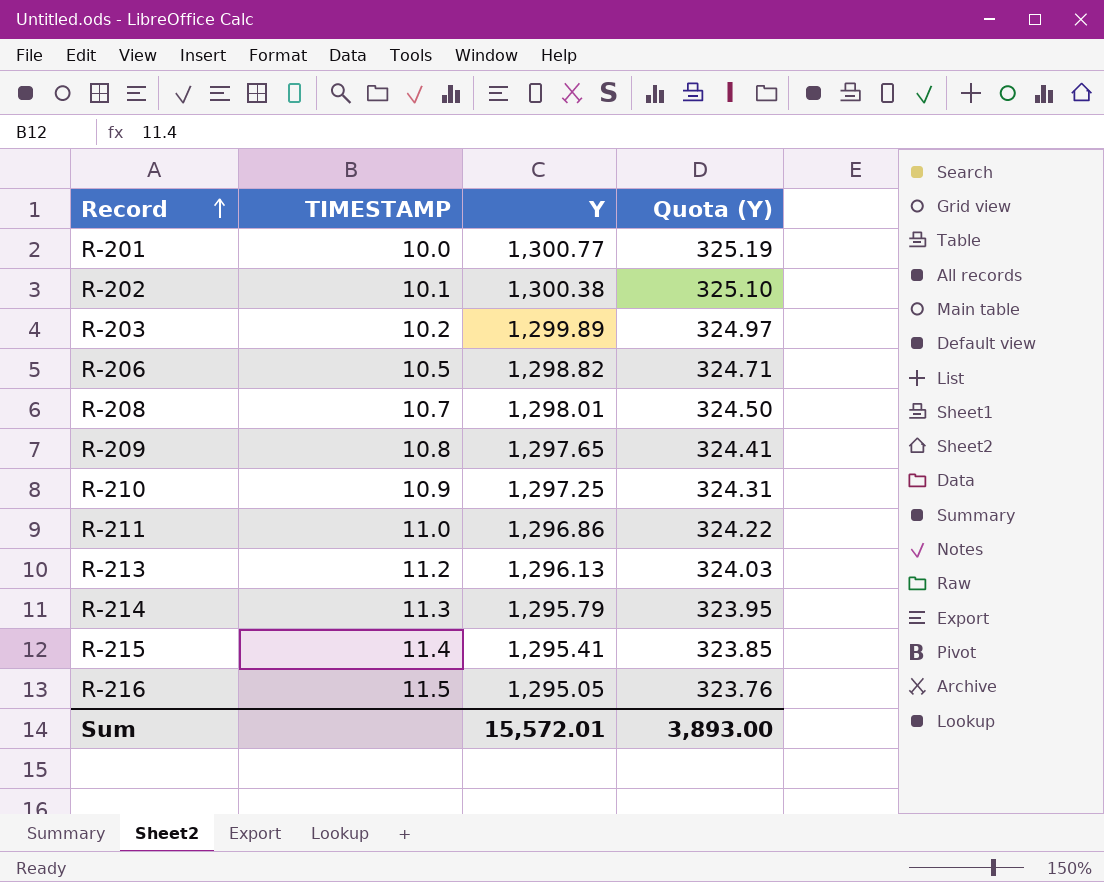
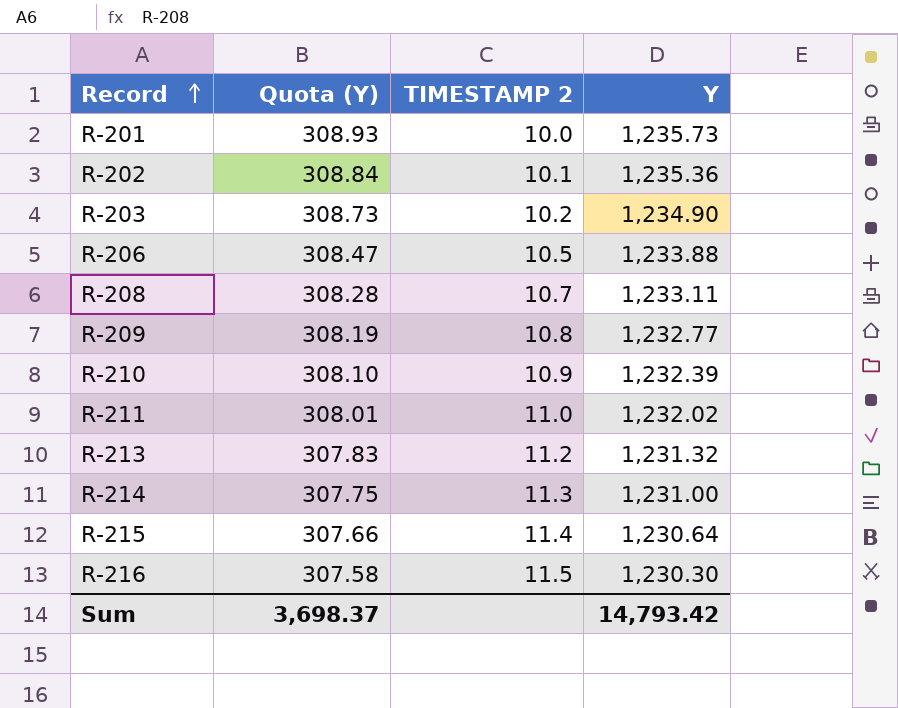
column Quota (Y) | position: 4 -> 2
column name: TIMESTAMP -> TIMESTAMP 2
R-201 | Quota (Y): 325.19 -> 308.93
R-201 | Y: 1,300.77 -> 1,235.73
R-202 | Quota (Y): 325.10 -> 308.84
R-202 | Y: 1,300.38 -> 1,235.36
R-203 | Quota (Y): 324.97 -> 308.73
R-203 | Y: 1,299.89 -> 1,234.90
R-206 | Quota (Y): 324.71 -> 308.47
R-206 | Y: 1,298.82 -> 1,233.88
R-208 | Quota (Y): 324.50 -> 308.28
R-208 | Y: 1,298.01 -> 1,233.11
R-209 | Quota (Y): 324.41 -> 308.19
R-209 | Y: 1,297.65 -> 1,232.77
R-210 | Quota (Y): 324.31 -> 308.10
R-210 | Y: 1,297.25 -> 1,232.39
R-211 | Quota (Y): 324.22 -> 308.01
R-211 | Y: 1,296.86 -> 1,232.02
R-213 | Quota (Y): 324.03 -> 307.83
R-213 | Y: 1,296.13 -> 1,231.32
R-214 | Quota (Y): 323.95 -> 307.75
R-214 | Y: 1,295.79 -> 1,231.00
R-215 | Quota (Y): 323.85 -> 307.66
R-215 | Y: 1,295.41 -> 1,230.64
R-216 | Quota (Y): 323.76 -> 307.58
R-216 | Y: 1,295.05 -> 1,230.30
Sum | Quota (Y): 3,893.00 -> 3,698.37
Sum | Y: 15,572.01 -> 14,793.42

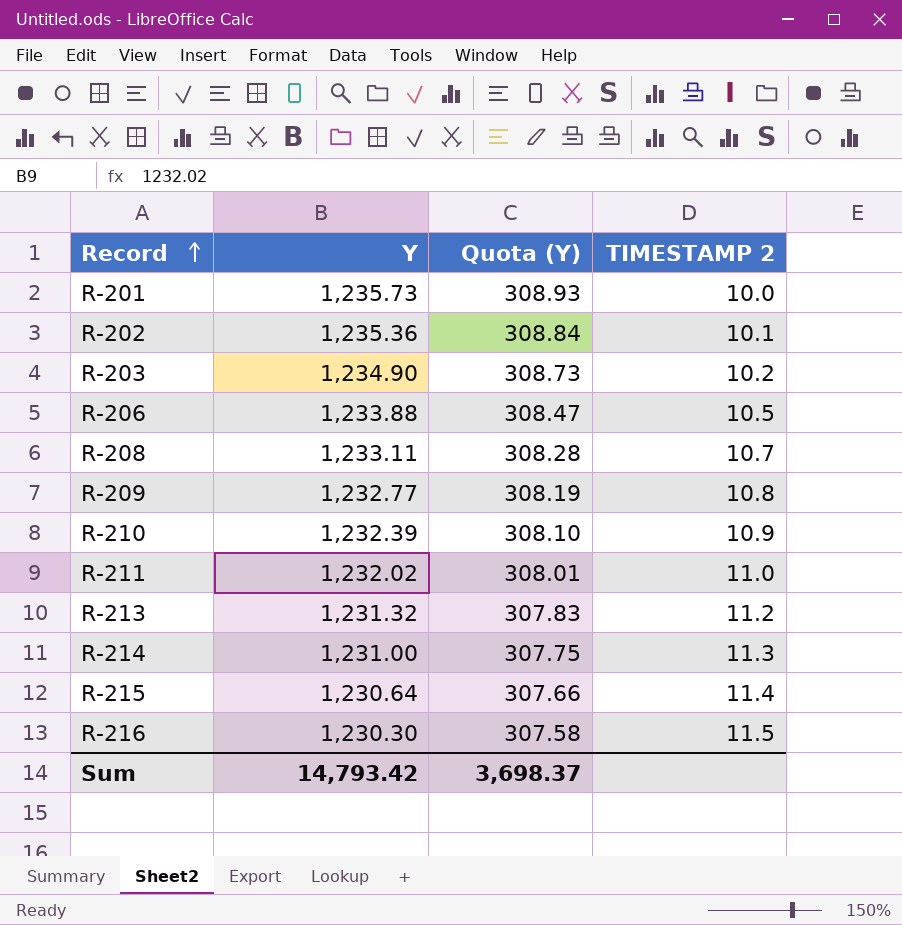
column Y | position: 4 -> 2

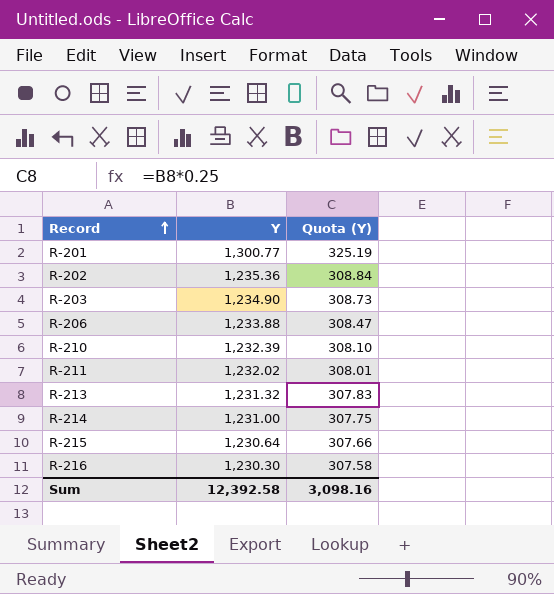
column TIMESTAMP 2 | position: 4 -> none
row R-208: 1,233.11 | 308.28 | 10.7 -> none
row R-209: 1,232.77 | 308.19 | 10.8 -> none
R-201 | Y: 1,235.73 -> 1,300.77
R-201 | Quota (Y): 308.93 -> 325.19
Sum | Y: 14,793.42 -> 12,392.58
Sum | Quota (Y): 3,698.37 -> 3,098.16

